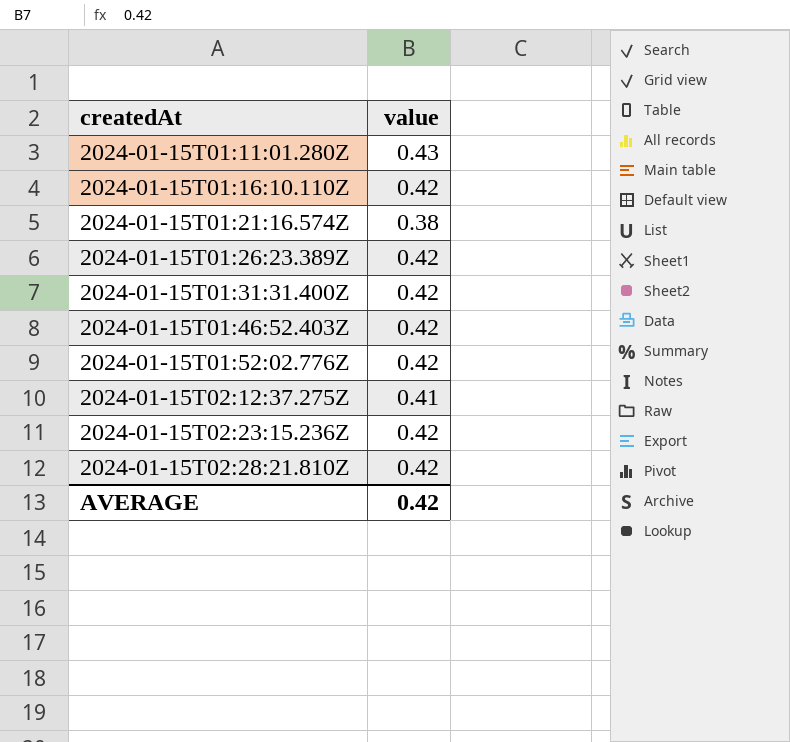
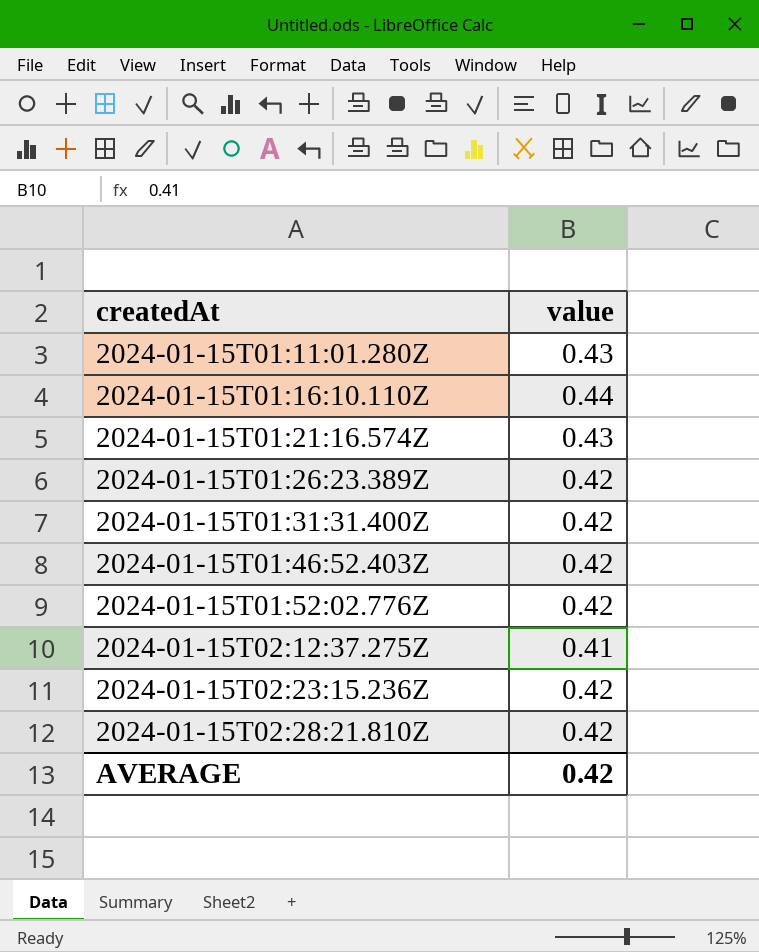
2024-01-15T01:16:10.110Z | value: 0.42 -> 0.44
2024-01-15T01:21:16.574Z | value: 0.38 -> 0.43

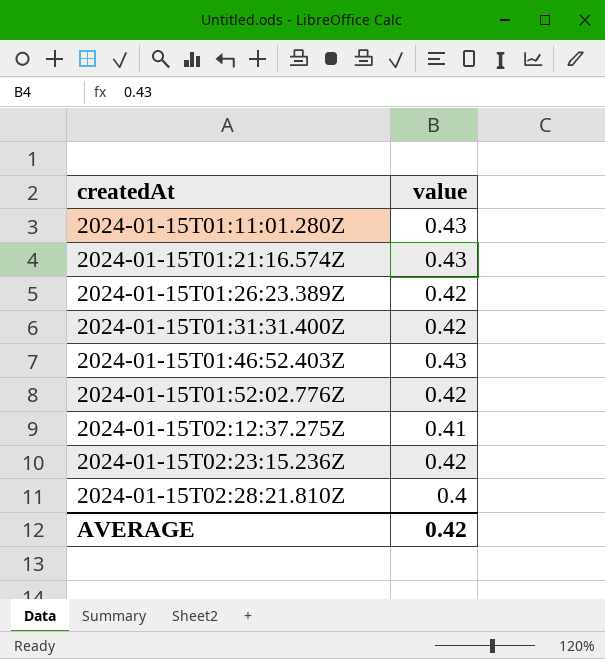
row 2024-01-15T01:16:10.110Z: 0.44 -> none
2024-01-15T01:46:52.403Z | value: 0.42 -> 0.43
2024-01-15T02:28:21.810Z | value: 0.42 -> 0.4

